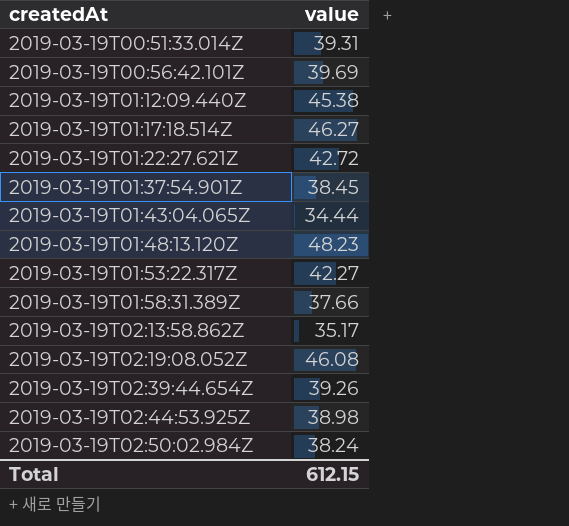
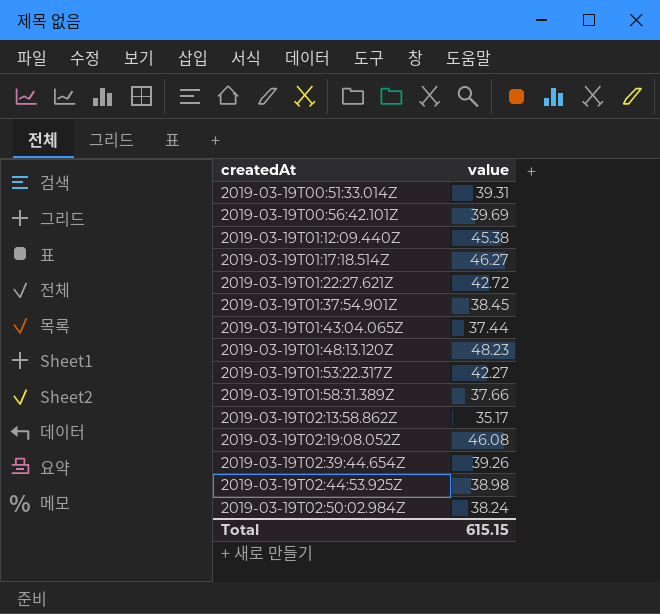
2019-03-19T01:43:04.065Z | value: 34.44 -> 37.44
Total | value: 612.15 -> 615.15

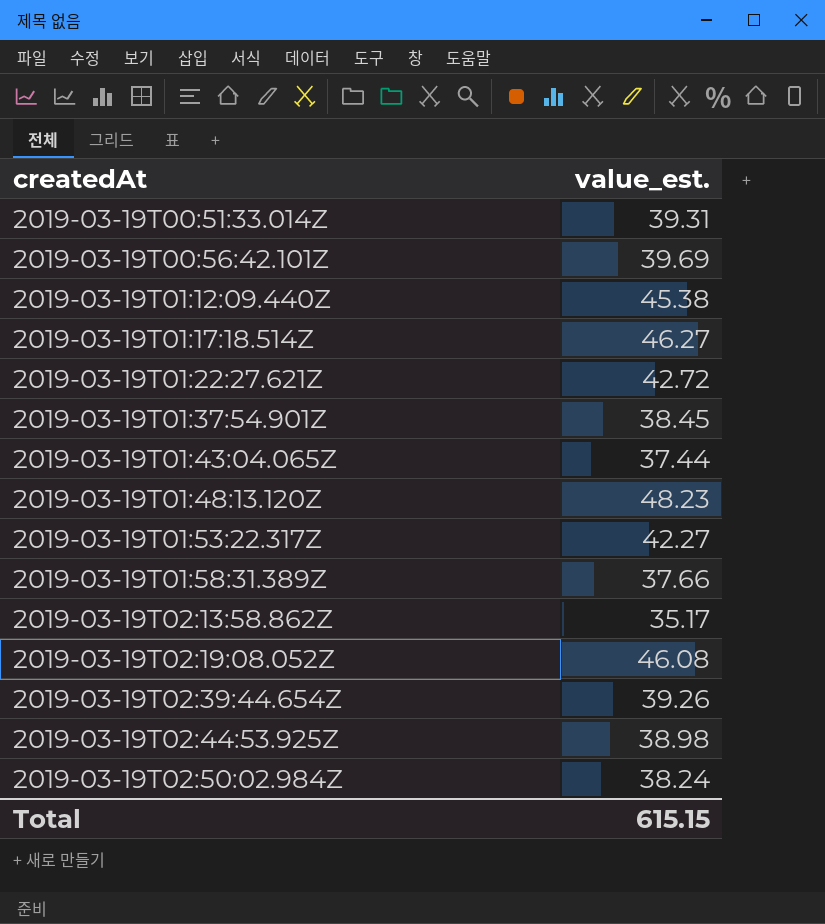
column name: value -> value_est.

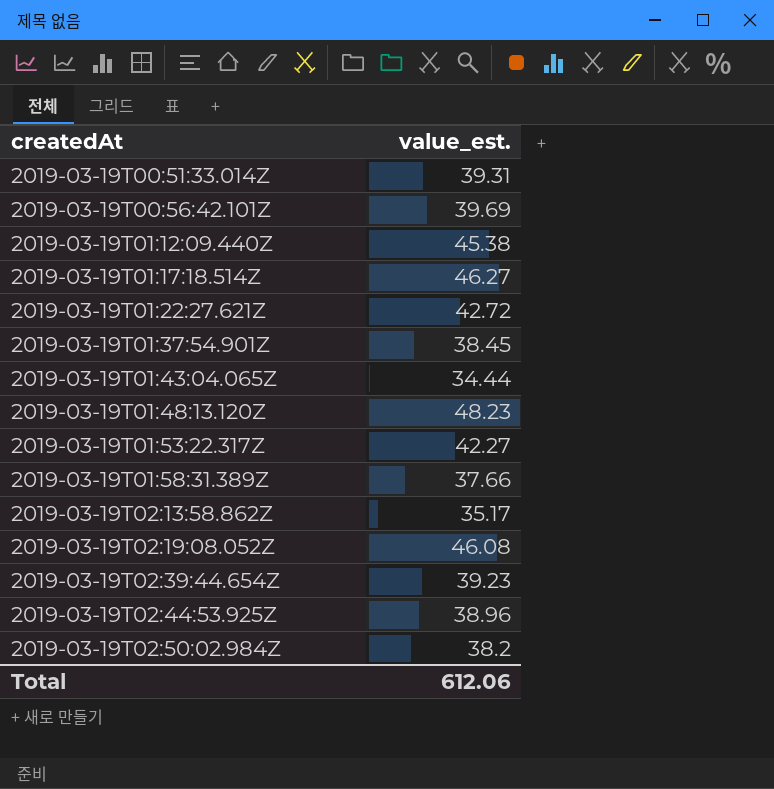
2019-03-19T01:43:04.065Z | value_est.: 37.44 -> 34.44
2019-03-19T02:39:44.654Z | value_est.: 39.26 -> 39.23
2019-03-19T02:44:53.925Z | value_est.: 38.98 -> 38.96
2019-03-19T02:50:02.984Z | value_est.: 38.24 -> 38.2
Total | value_est.: 615.15 -> 612.06

